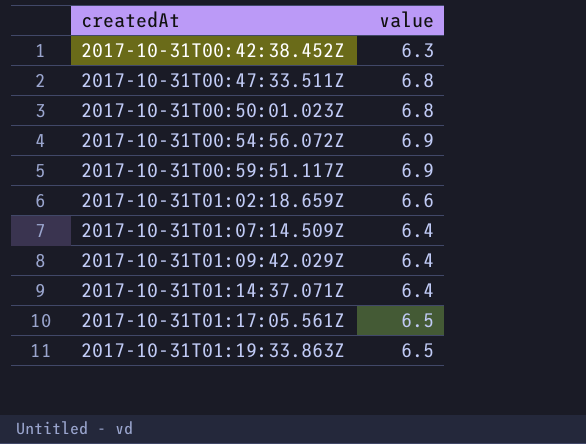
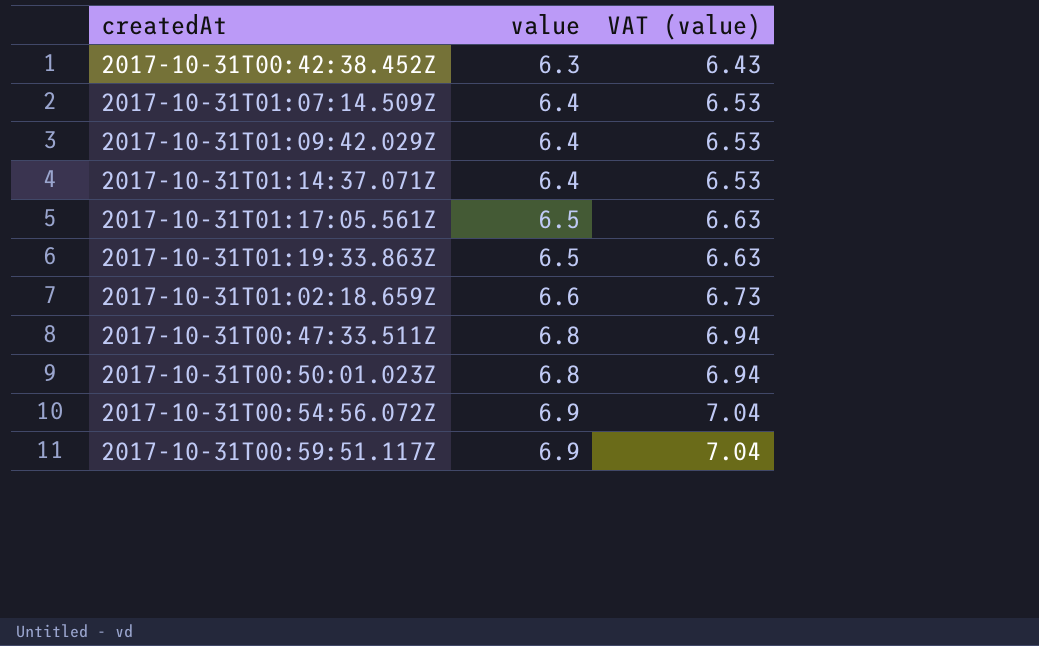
row order: createdAt ascending -> value ascending
column VAT (value) | formula: none -> [value] * 1.02

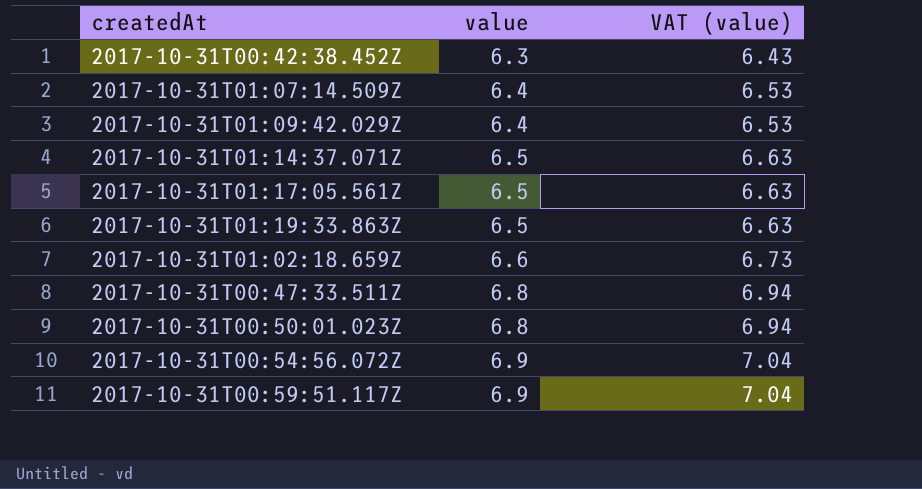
2017-10-31T01:14:37.071Z | value: 6.4 -> 6.5
2017-10-31T01:14:37.071Z | VAT (value): 6.53 -> 6.63

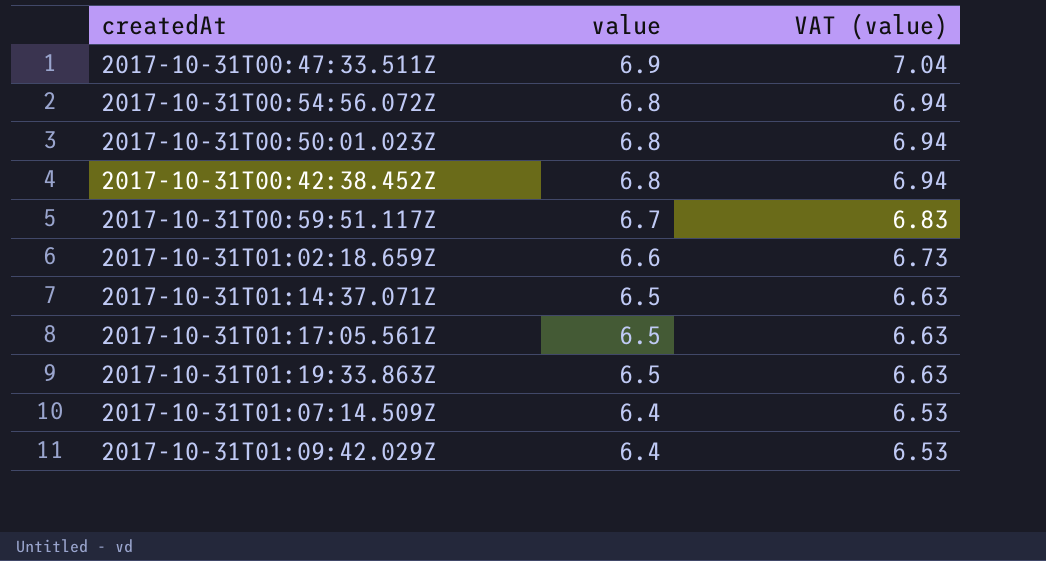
row order: value ascending -> value descending
2017-10-31T00:47:33.511Z | value: 6.8 -> 6.9
2017-10-31T00:47:33.511Z | VAT (value): 6.94 -> 7.04
2017-10-31T00:54:56.072Z | value: 6.9 -> 6.8
2017-10-31T00:54:56.072Z | VAT (value): 7.04 -> 6.94
2017-10-31T00:42:38.452Z | value: 6.3 -> 6.8
2017-10-31T00:42:38.452Z | VAT (value): 6.43 -> 6.94
2017-10-31T00:59:51.117Z | value: 6.9 -> 6.7
2017-10-31T00:59:51.117Z | VAT (value): 7.04 -> 6.83

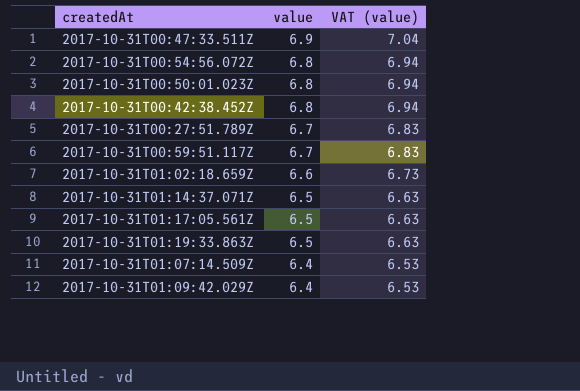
row 2017-10-31T00:27:51.789Z: none -> 6.7 | 6.83

